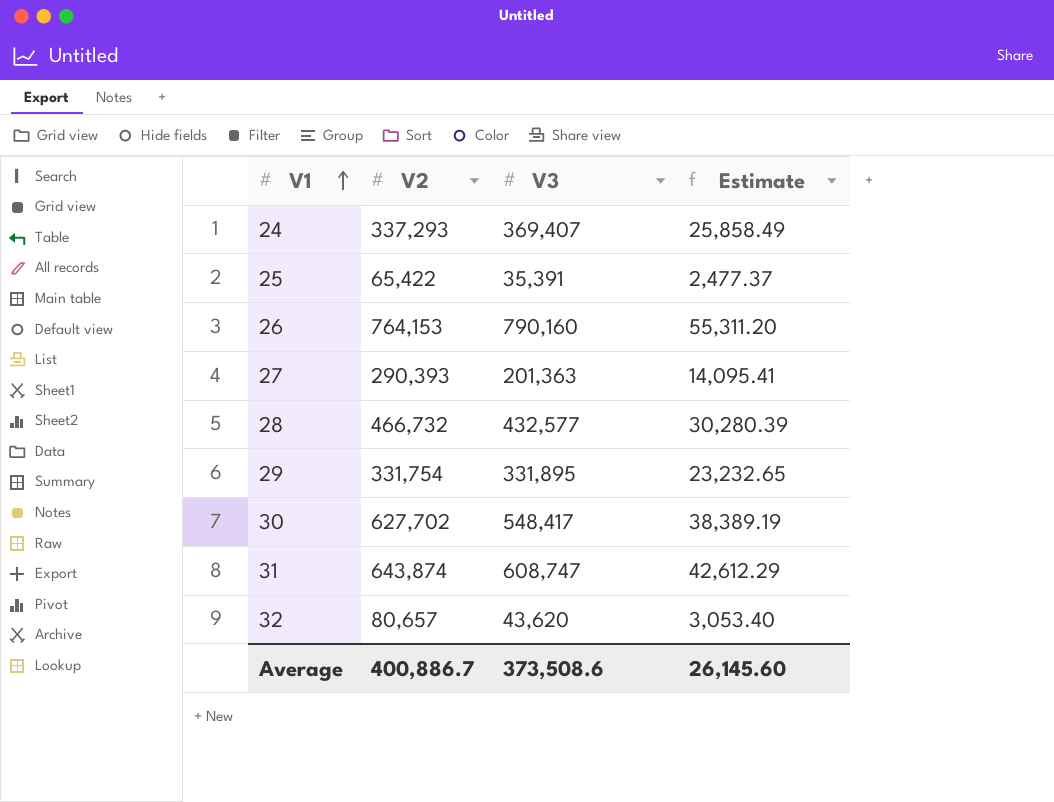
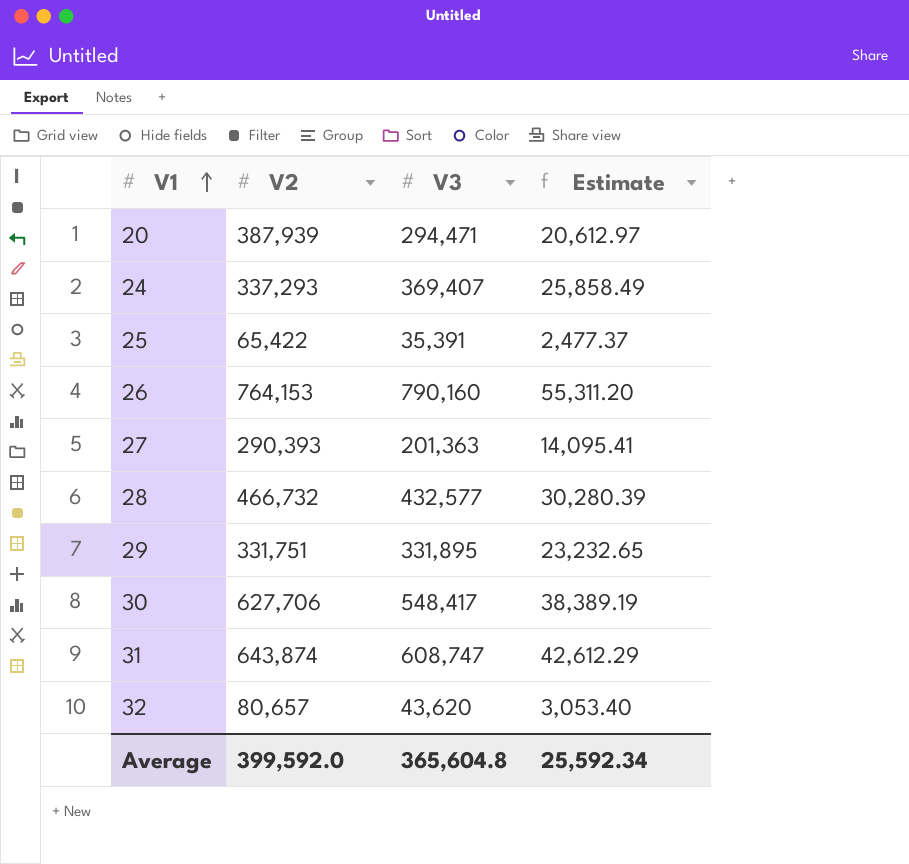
row 20: none -> 387,939 | 294,471 | 20,612.97
29 | V2: 331,754 -> 331,751
30 | V2: 627,702 -> 627,706
Average | V2: 400,886.7 -> 399,592.0
Average | V3: 373,508.6 -> 365,604.8
Average | Estimate: 26,145.60 -> 25,592.34

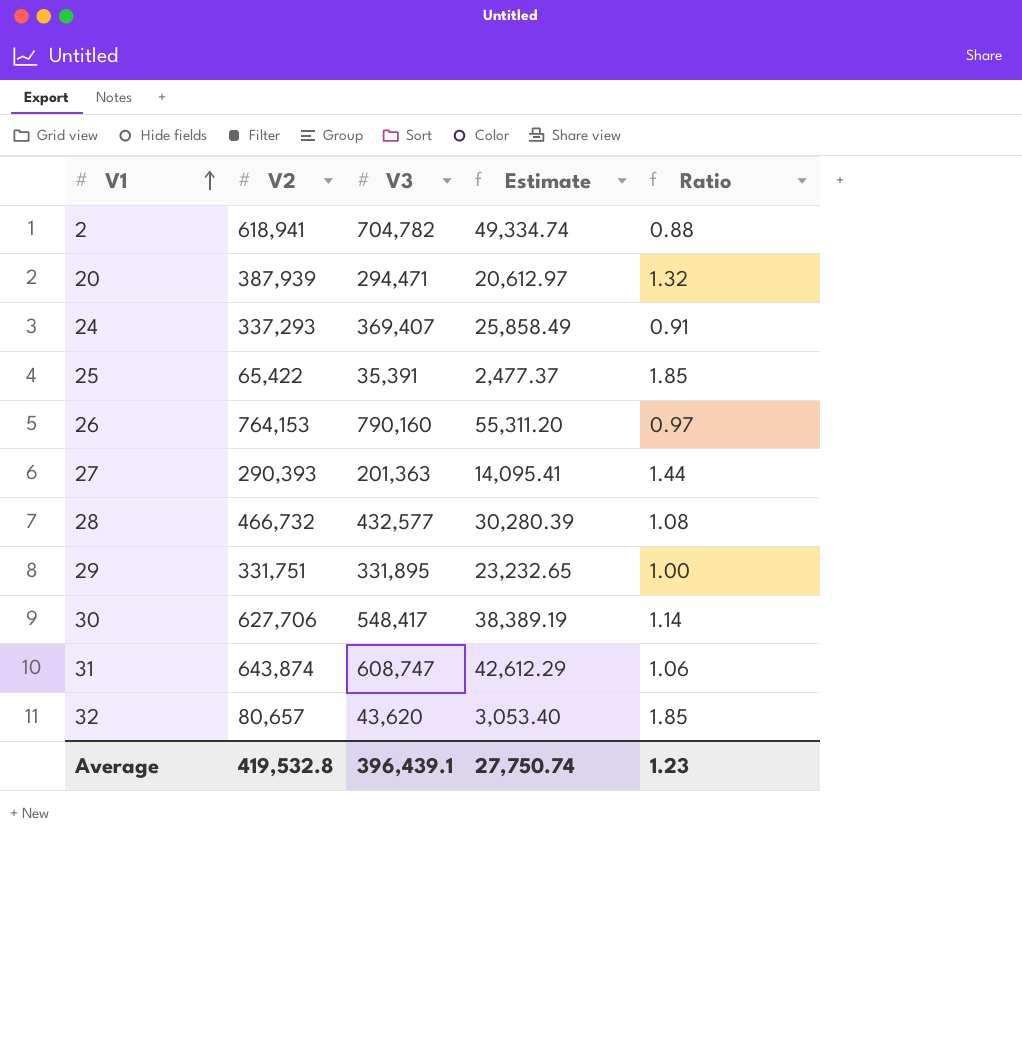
column Ratio | formula: none -> [V2] / [V3]
row 2: none -> 618,941 | 704,782 | 49,334.74 | 0.88
Average | V2: 399,592.0 -> 419,532.8
Average | V3: 365,604.8 -> 396,439.1
Average | Estimate: 25,592.34 -> 27,750.74

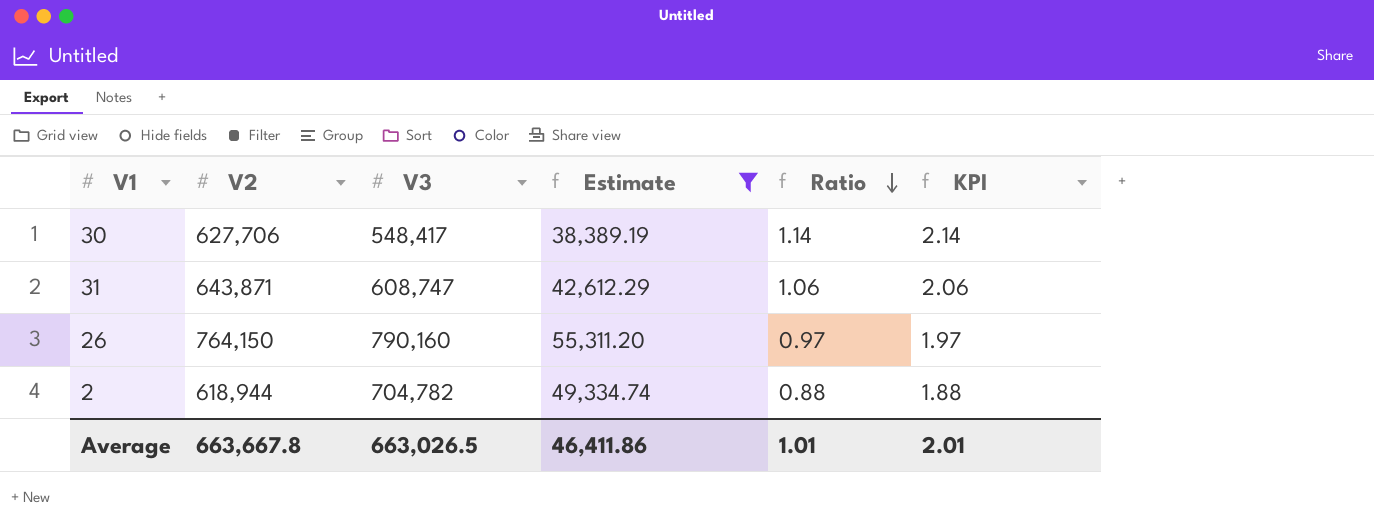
filter: none -> Estimate >= 38,389.19
row order: V1 ascending -> Ratio descending
column KPI | formula: none -> [Ratio] + 1
31 | V2: 643,874 -> 643,871
26 | V2: 764,153 -> 764,150
2 | V2: 618,941 -> 618,944
Average | V2: 419,532.8 -> 663,667.8
Average | V3: 396,439.1 -> 663,026.5
Average | Estimate: 27,750.74 -> 46,411.86
Average | Ratio: 1.23 -> 1.01

